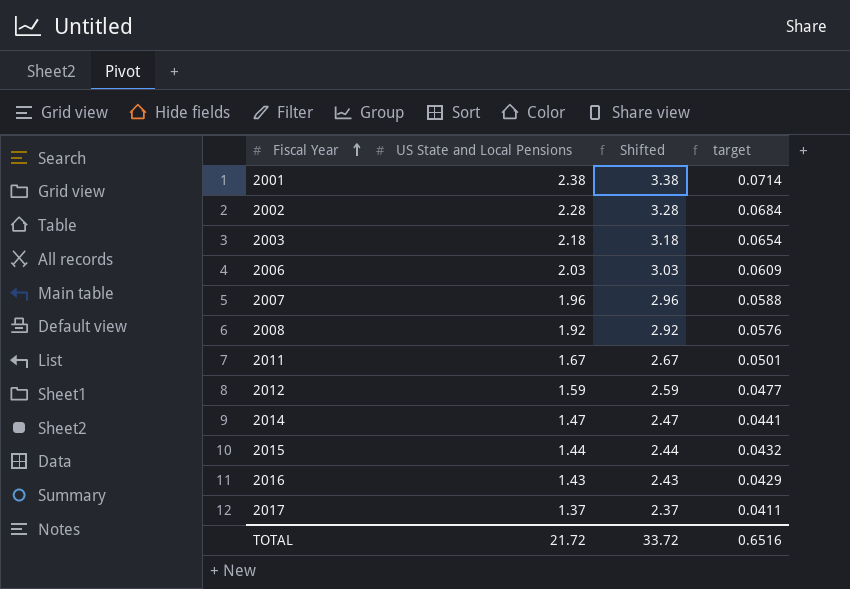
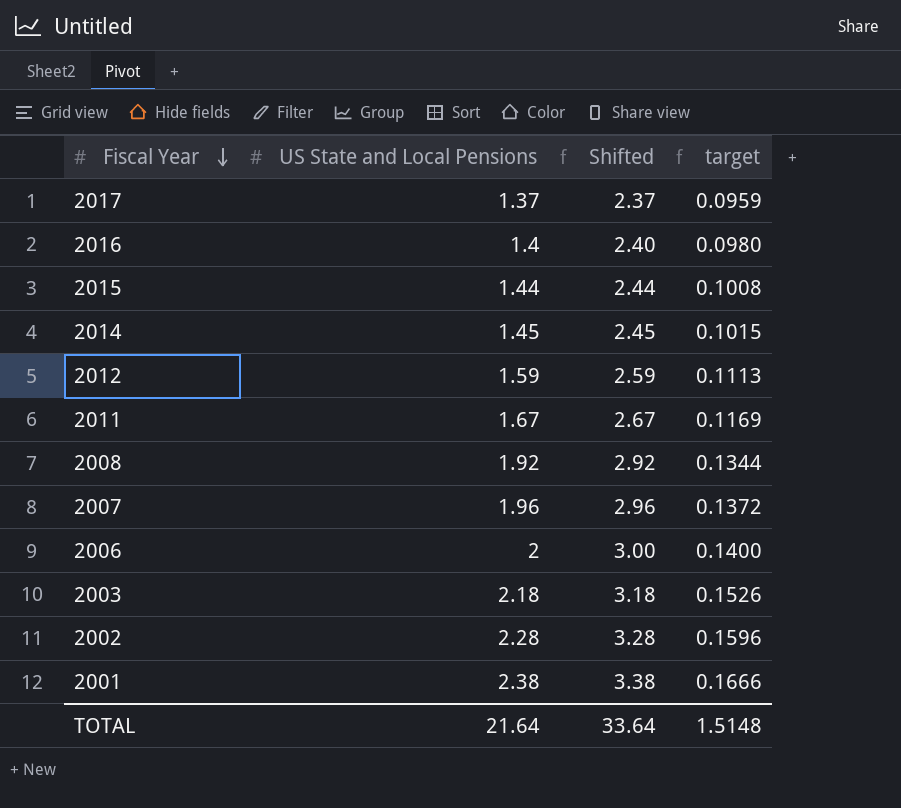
row order: Fiscal Year ascending -> Fiscal Year descending
column target | formula: [US State and Local Pensions] * 0.03 -> [US State and Local Pensions] * 0.07
2016 | US State and Local Pensions: 1.43 -> 1.4
2016 | Shifted: 2.43 -> 2.40
2014 | US State and Local Pensions: 1.47 -> 1.45
2014 | Shifted: 2.47 -> 2.45
2006 | US State and Local Pensions: 2.03 -> 2
2006 | Shifted: 3.03 -> 3.00
TOTAL | US State and Local Pensions: 21.72 -> 21.64
TOTAL | Shifted: 33.72 -> 33.64
TOTAL | target: 0.6516 -> 1.5148

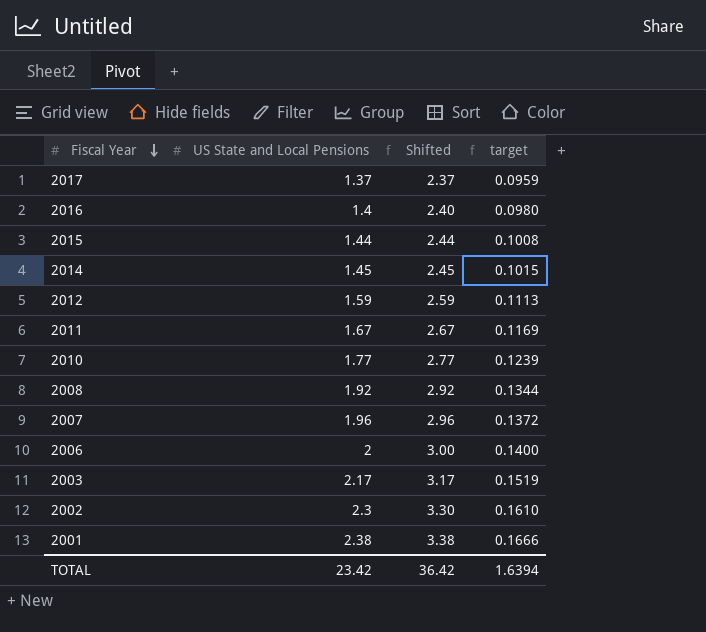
row 2010: none -> 1.77 | 2.77 | 0.1239
2003 | US State and Local Pensions: 2.18 -> 2.17
2003 | Shifted: 3.18 -> 3.17
2003 | target: 0.1526 -> 0.1519
2002 | US State and Local Pensions: 2.28 -> 2.3
2002 | Shifted: 3.28 -> 3.30
2002 | target: 0.1596 -> 0.1610
TOTAL | US State and Local Pensions: 21.64 -> 23.42
TOTAL | Shifted: 33.64 -> 36.42
TOTAL | target: 1.5148 -> 1.6394

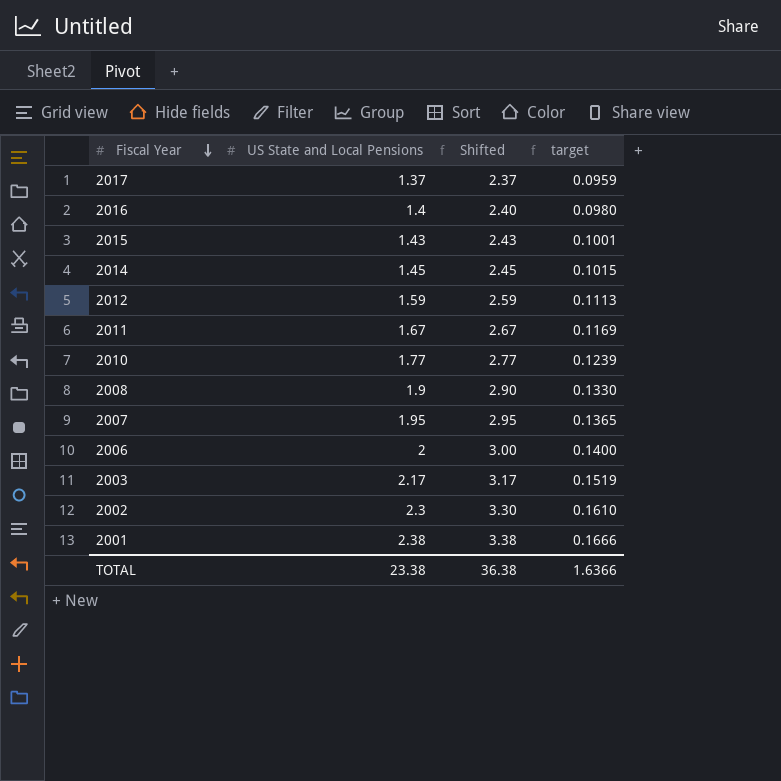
2015 | US State and Local Pensions: 1.44 -> 1.43
2015 | Shifted: 2.44 -> 2.43
2015 | target: 0.1008 -> 0.1001
2008 | US State and Local Pensions: 1.92 -> 1.9
2008 | Shifted: 2.92 -> 2.90
2008 | target: 0.1344 -> 0.1330
2007 | US State and Local Pensions: 1.96 -> 1.95
2007 | Shifted: 2.96 -> 2.95
2007 | target: 0.1372 -> 0.1365
TOTAL | US State and Local Pensions: 23.42 -> 23.38
TOTAL | Shifted: 36.42 -> 36.38
TOTAL | target: 1.6394 -> 1.6366

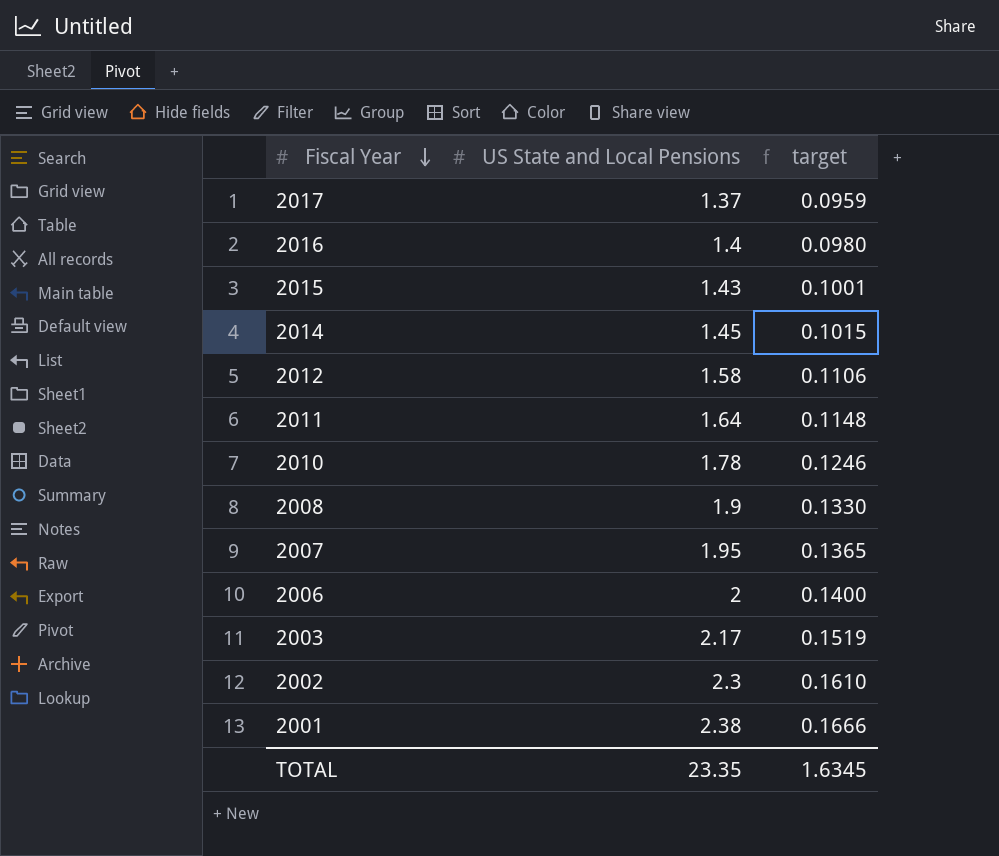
column Shifted | formula: [US State and Local Pensions] + 1 -> none
2012 | US State and Local Pensions: 1.59 -> 1.58
2012 | target: 0.1113 -> 0.1106
2011 | US State and Local Pensions: 1.67 -> 1.64
2011 | target: 0.1169 -> 0.1148
2010 | US State and Local Pensions: 1.77 -> 1.78
2010 | target: 0.1239 -> 0.1246
TOTAL | US State and Local Pensions: 23.38 -> 23.35
TOTAL | target: 1.6366 -> 1.6345

